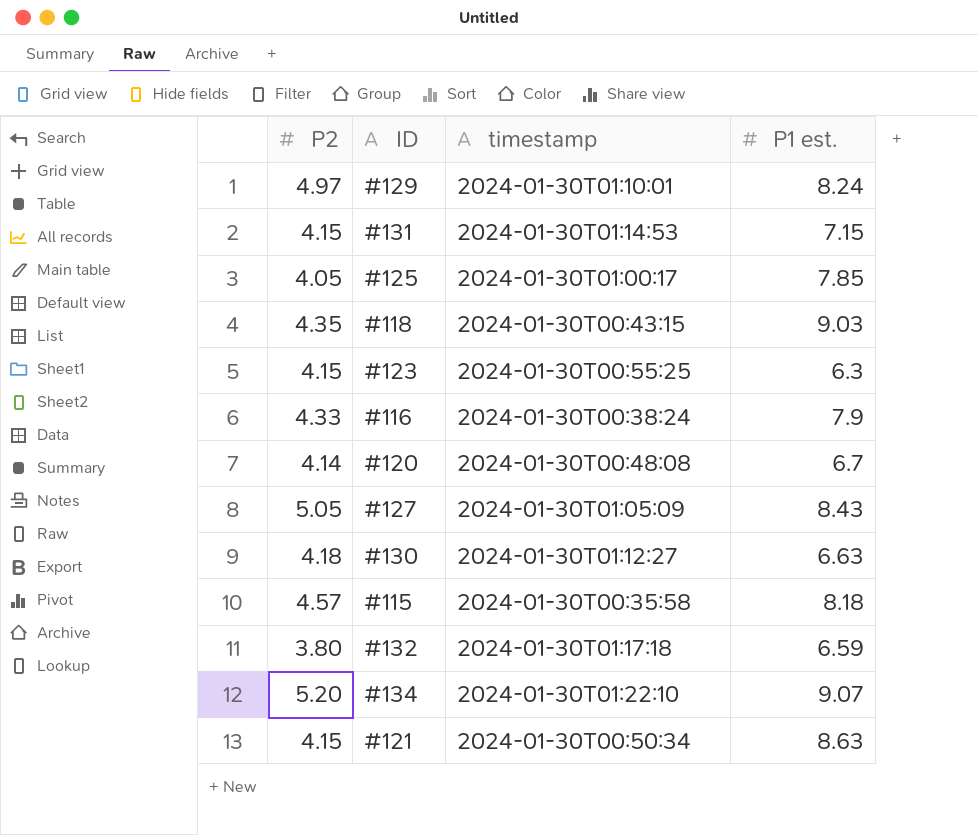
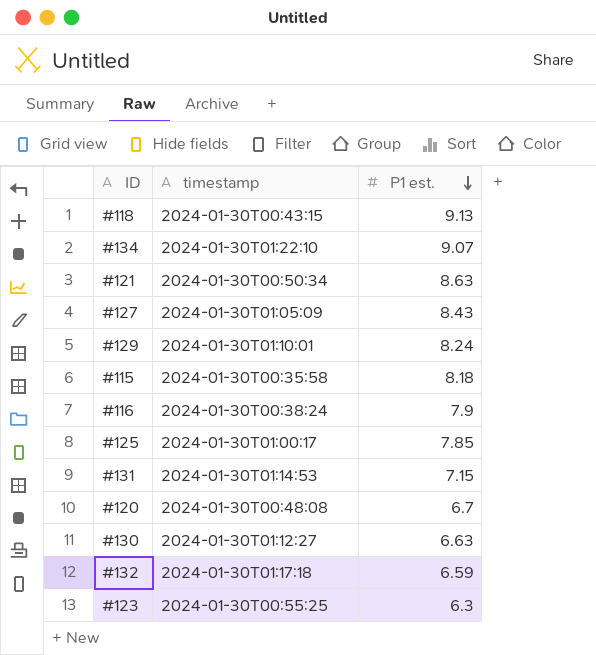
row order: none -> P1 est. descending
column P2 | position: 1 -> none
#118 | P1 est.: 9.03 -> 9.13

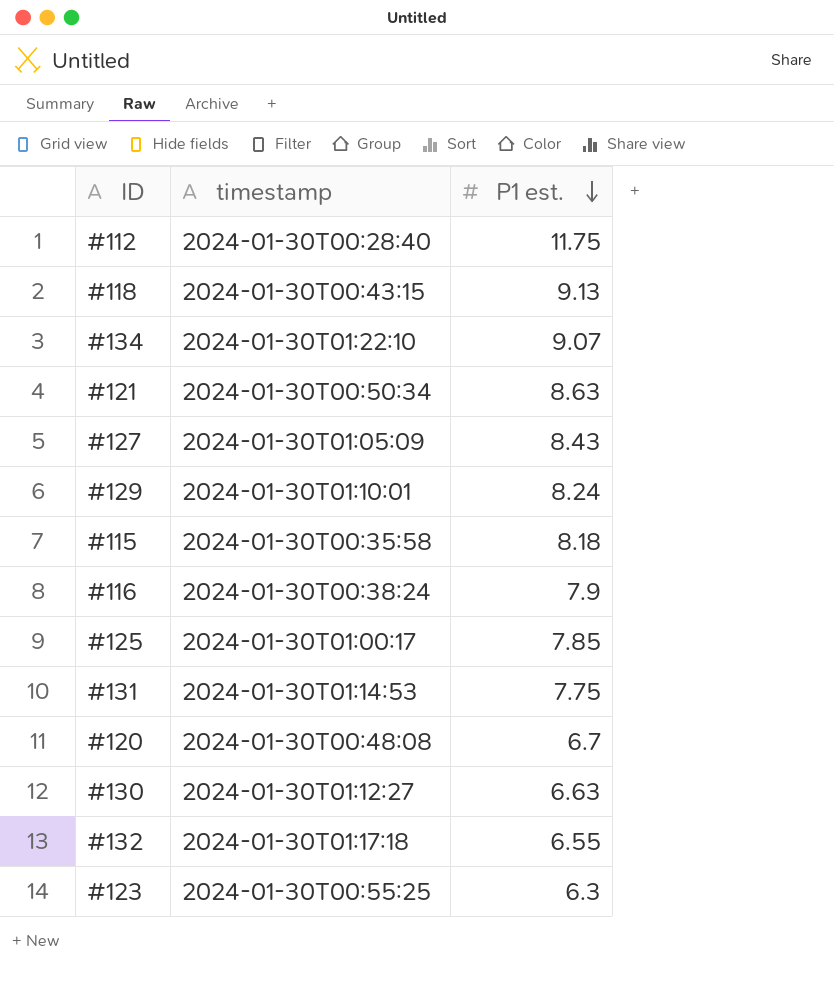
row #112: none -> 2024-01-30T00:28:40 | 11.75
#131 | P1 est.: 7.15 -> 7.75
#132 | P1 est.: 6.59 -> 6.55

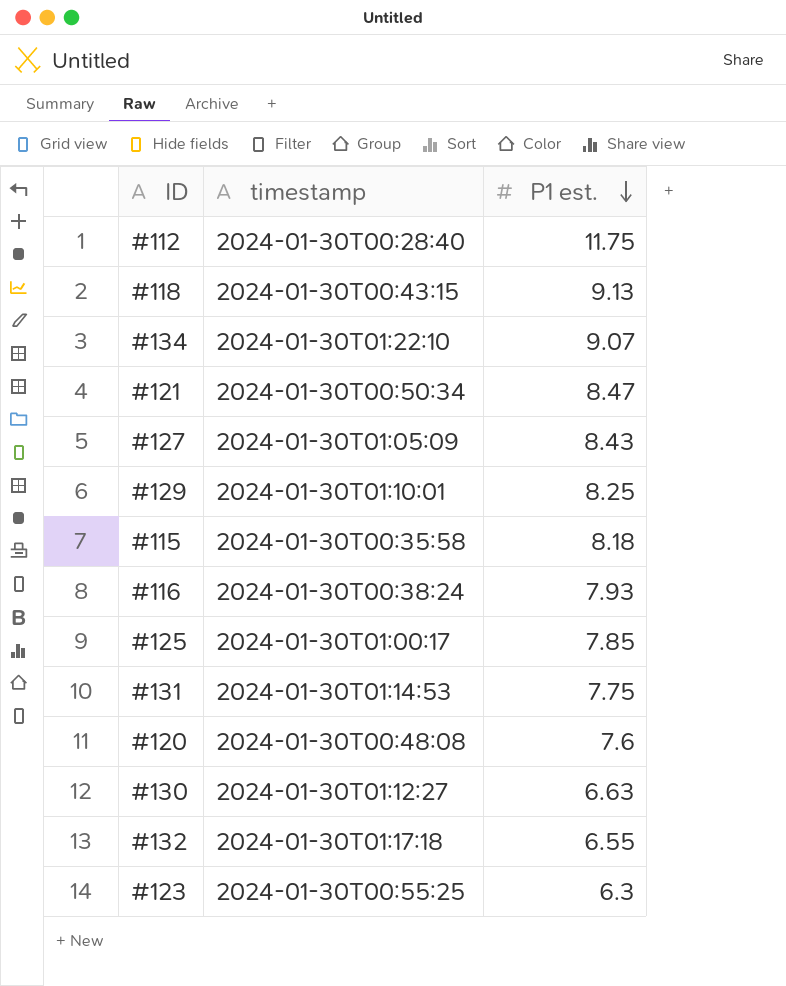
#121 | P1 est.: 8.63 -> 8.47
#129 | P1 est.: 8.24 -> 8.25
#116 | P1 est.: 7.9 -> 7.93
#120 | P1 est.: 6.7 -> 7.6

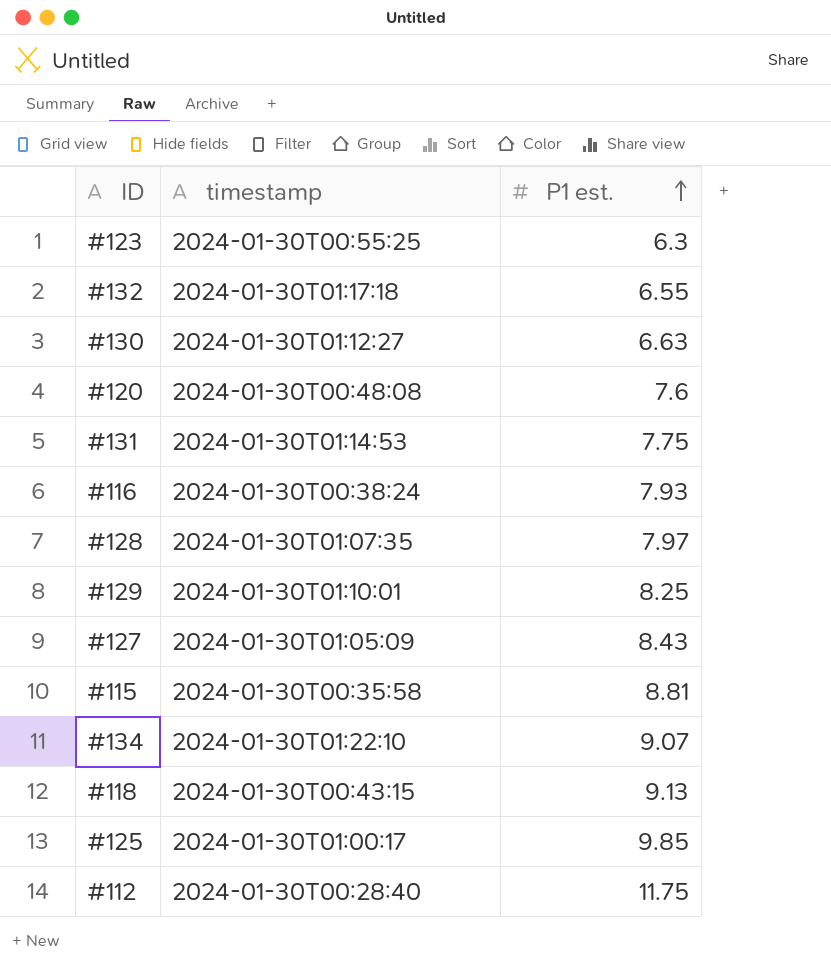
row order: P1 est. descending -> P1 est. ascending
row #121: 2024-01-30T00:50:34 | 8.47 -> none
row #128: none -> 2024-01-30T01:07:35 | 7.97
#115 | P1 est.: 8.18 -> 8.81
#125 | P1 est.: 7.85 -> 9.85

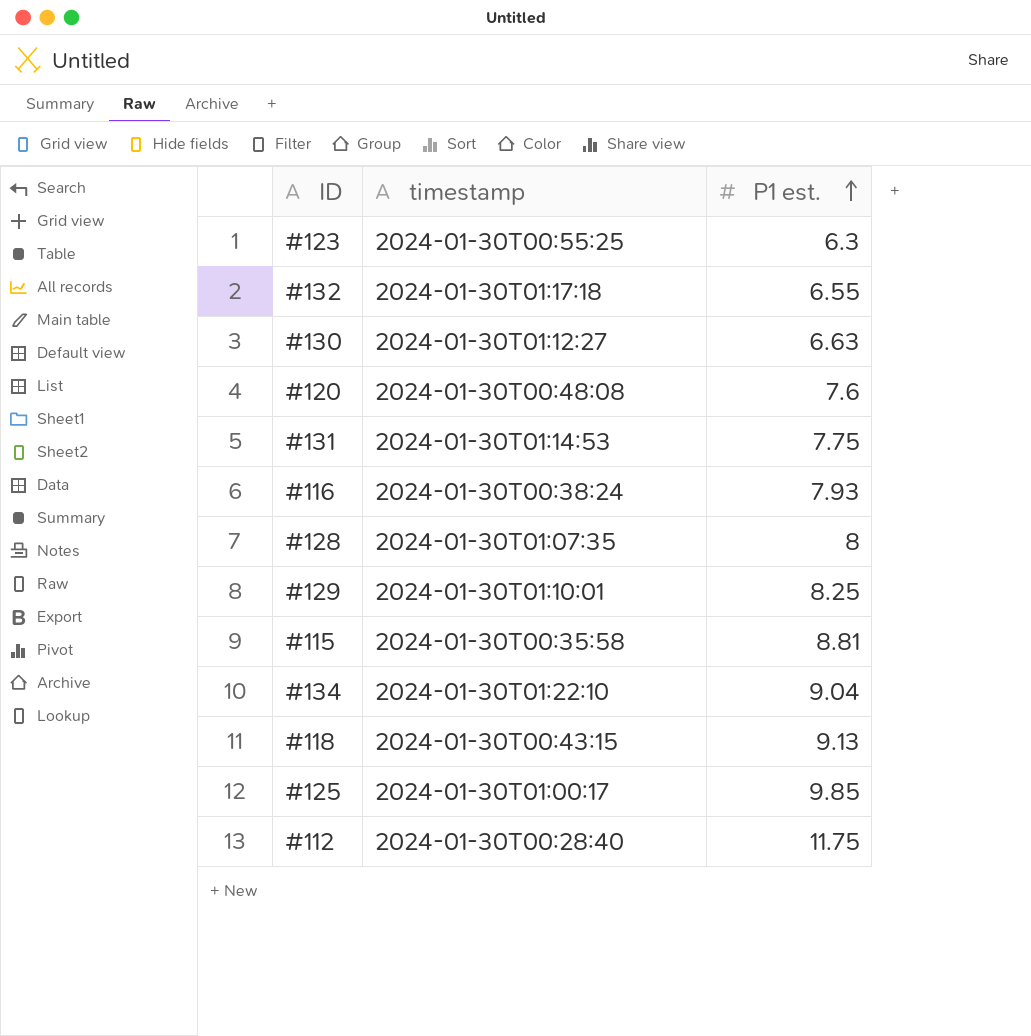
row #127: 2024-01-30T01:05:09 | 8.43 -> none
#128 | P1 est.: 7.97 -> 8
#134 | P1 est.: 9.07 -> 9.04

